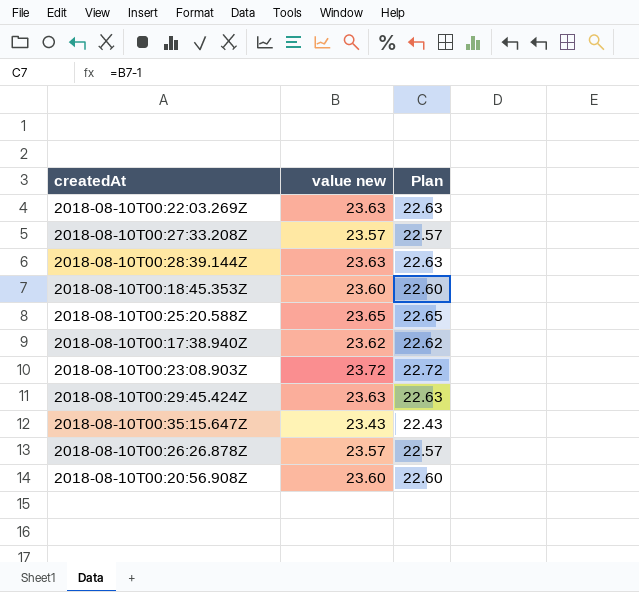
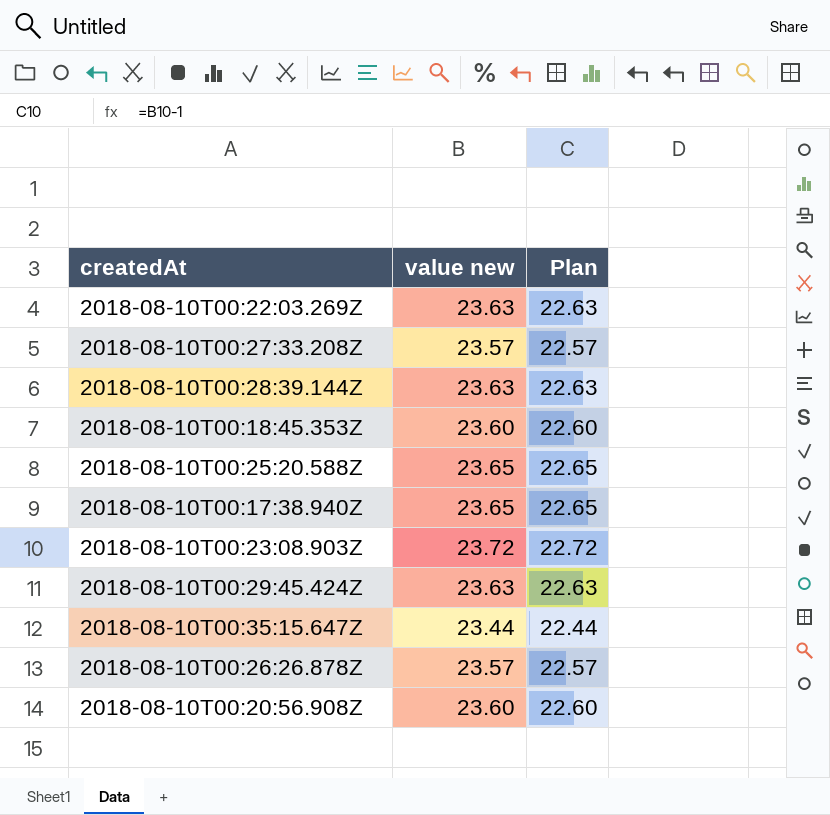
2018-08-10T00:17:38.940Z | value new: 23.62 -> 23.65
2018-08-10T00:17:38.940Z | Plan: 22.62 -> 22.65
2018-08-10T00:35:15.647Z | value new: 23.43 -> 23.44
2018-08-10T00:35:15.647Z | Plan: 22.43 -> 22.44

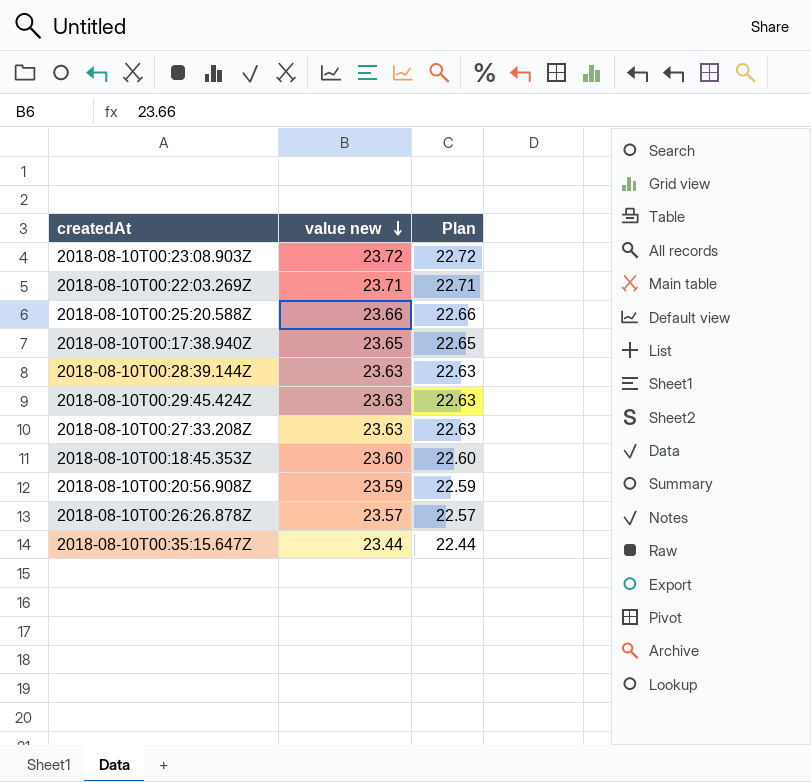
row order: none -> value new descending
2018-08-10T00:22:03.269Z | value new: 23.63 -> 23.71
2018-08-10T00:22:03.269Z | Plan: 22.63 -> 22.71
2018-08-10T00:25:20.588Z | value new: 23.65 -> 23.66
2018-08-10T00:25:20.588Z | Plan: 22.65 -> 22.66
2018-08-10T00:27:33.208Z | value new: 23.57 -> 23.63
2018-08-10T00:27:33.208Z | Plan: 22.57 -> 22.63
2018-08-10T00:20:56.908Z | value new: 23.60 -> 23.59
2018-08-10T00:20:56.908Z | Plan: 22.60 -> 22.59

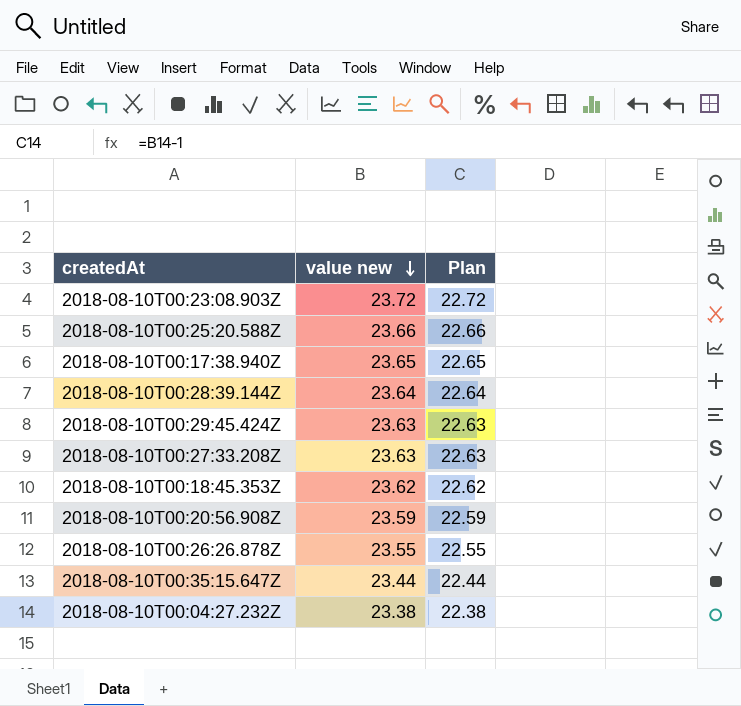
row 2018-08-10T00:22:03.269Z: 23.71 | 22.71 -> none
2018-08-10T00:28:39.144Z | value new: 23.63 -> 23.64
2018-08-10T00:28:39.144Z | Plan: 22.63 -> 22.64
2018-08-10T00:18:45.353Z | value new: 23.60 -> 23.62
2018-08-10T00:18:45.353Z | Plan: 22.60 -> 22.62
2018-08-10T00:26:26.878Z | value new: 23.57 -> 23.55
2018-08-10T00:26:26.878Z | Plan: 22.57 -> 22.55
row 2018-08-10T00:04:27.232Z: none -> 23.38 | 22.38

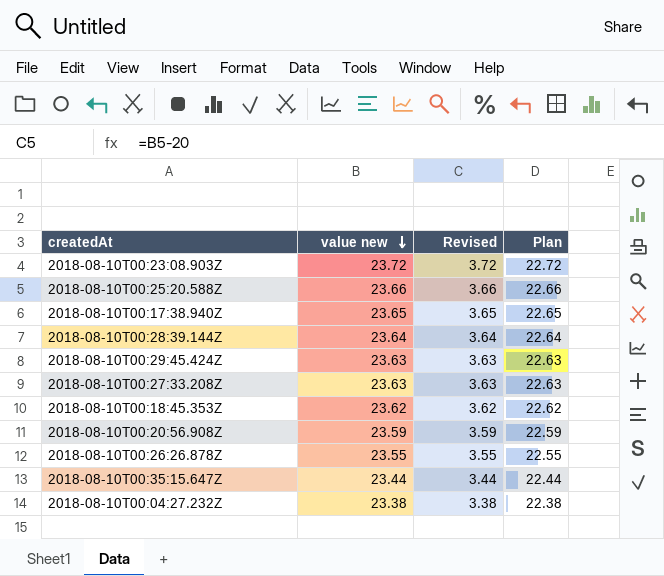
column Revised | formula: none -> [value new] - 20

